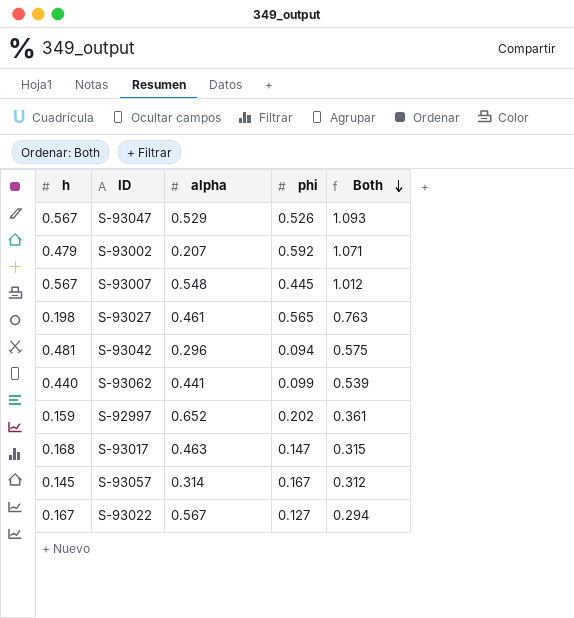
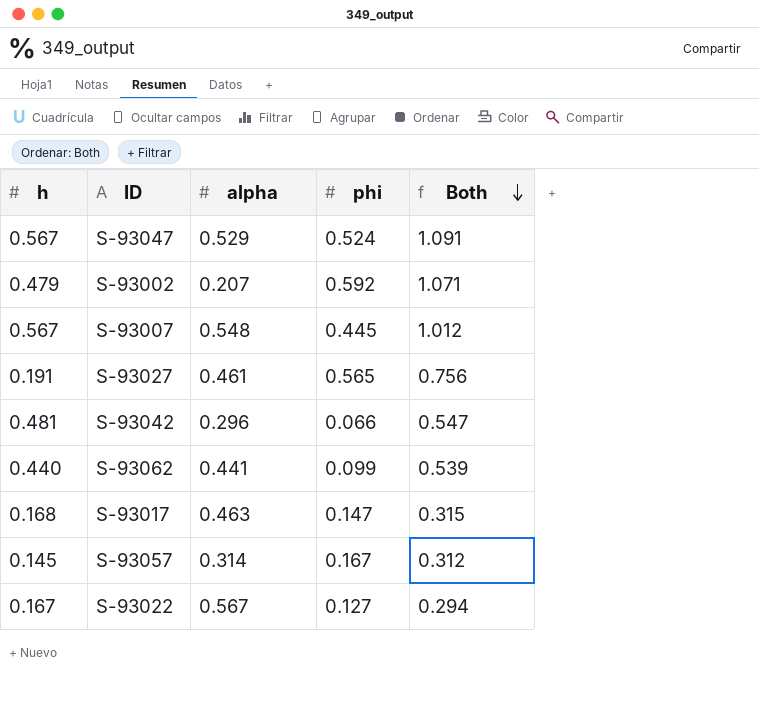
row S-92997: 0.159 | 0.652 | 0.202 | 0.361 -> none
S-93047 | phi: 0.526 -> 0.524
S-93047 | Both: 1.093 -> 1.091
S-93027 | h: 0.198 -> 0.191
S-93027 | Both: 0.763 -> 0.756
S-93042 | phi: 0.094 -> 0.066
S-93042 | Both: 0.575 -> 0.547

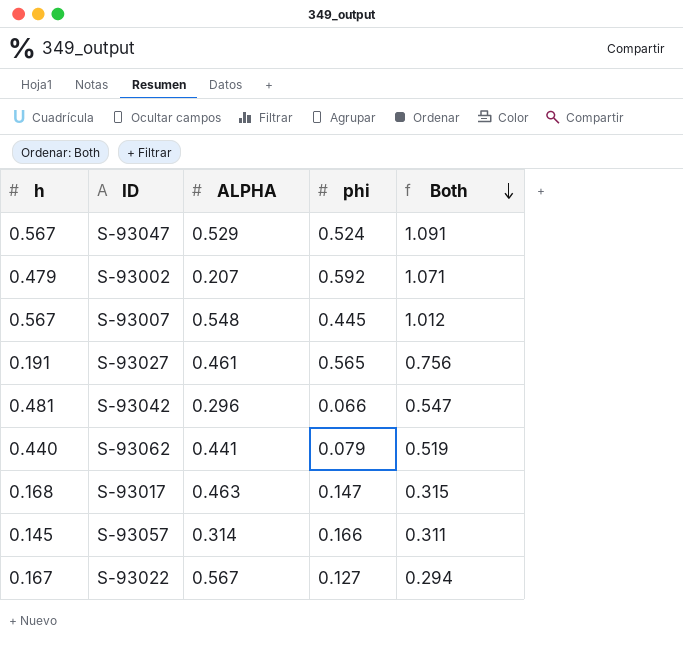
column name: alpha -> ALPHA
S-93062 | phi: 0.099 -> 0.079
S-93062 | Both: 0.539 -> 0.519
S-93057 | phi: 0.167 -> 0.166
S-93057 | Both: 0.312 -> 0.311

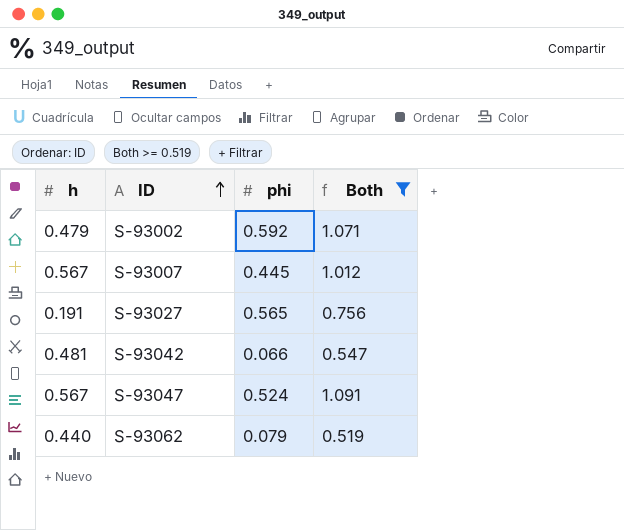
filter: none -> Both >= 0.519
row order: Both descending -> ID ascending
column ALPHA | position: 3 -> none

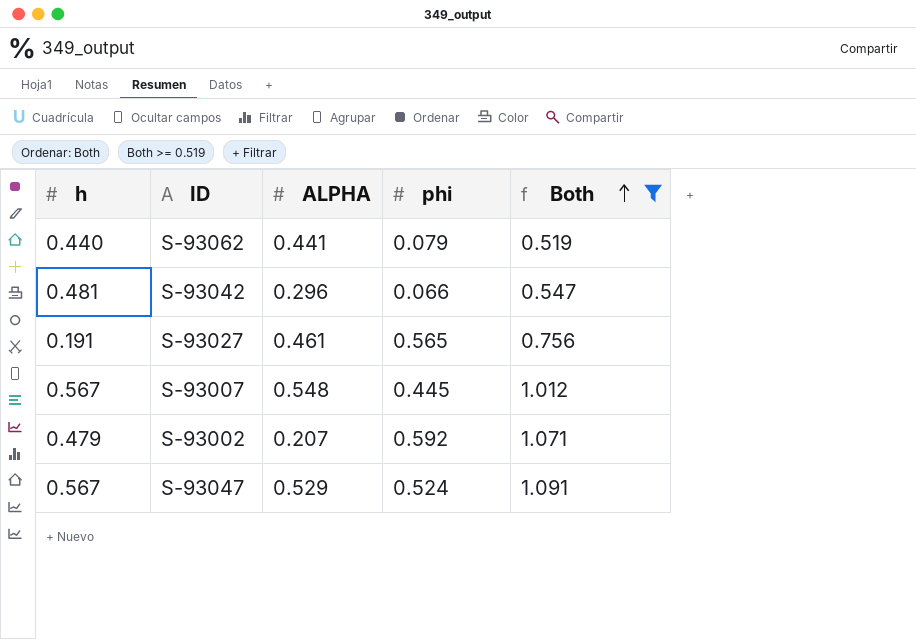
row order: ID ascending -> Both ascending
column ALPHA | position: none -> 3

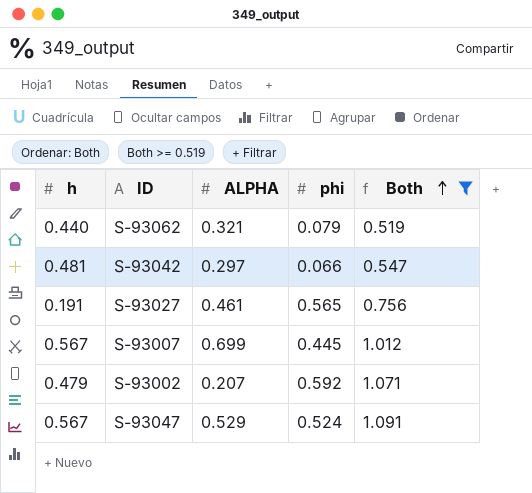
S-93062 | ALPHA: 0.441 -> 0.321
S-93042 | ALPHA: 0.296 -> 0.297
S-93007 | ALPHA: 0.548 -> 0.699

